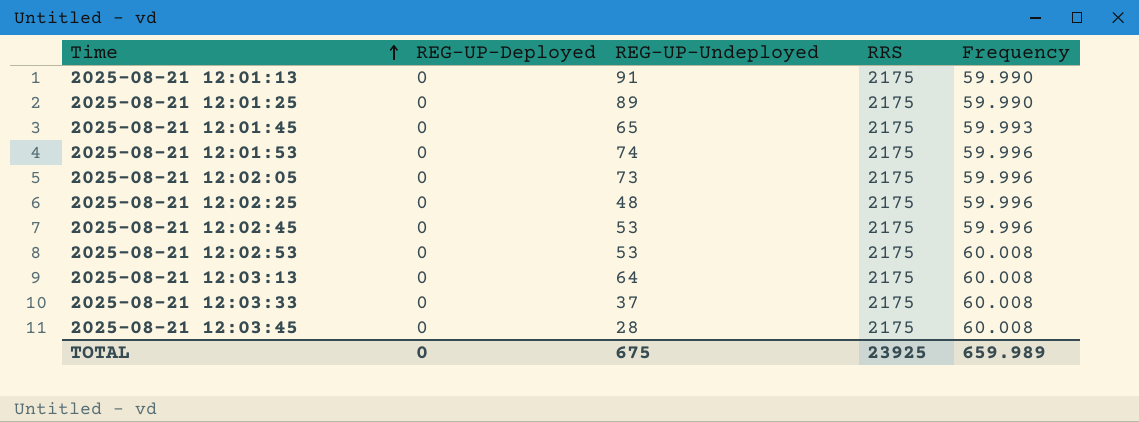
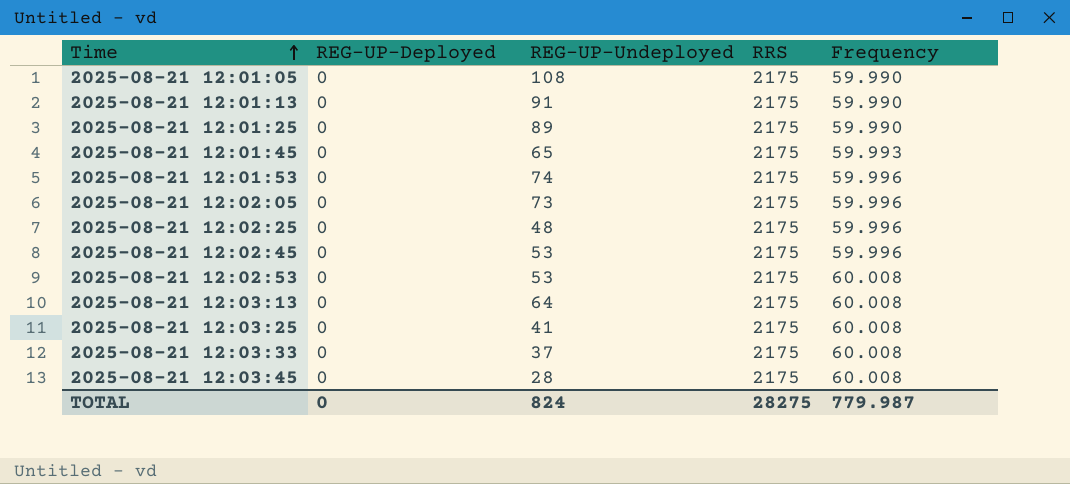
row 2025-08-21 12:01:05: none -> 0 | 108 | 2175 | 59.990
row 2025-08-21 12:03:25: none -> 0 | 41 | 2175 | 60.008
TOTAL | REG-UP-Undeployed: 675 -> 824
TOTAL | RRS: 23925 -> 28275
TOTAL | Frequency: 659.989 -> 779.987

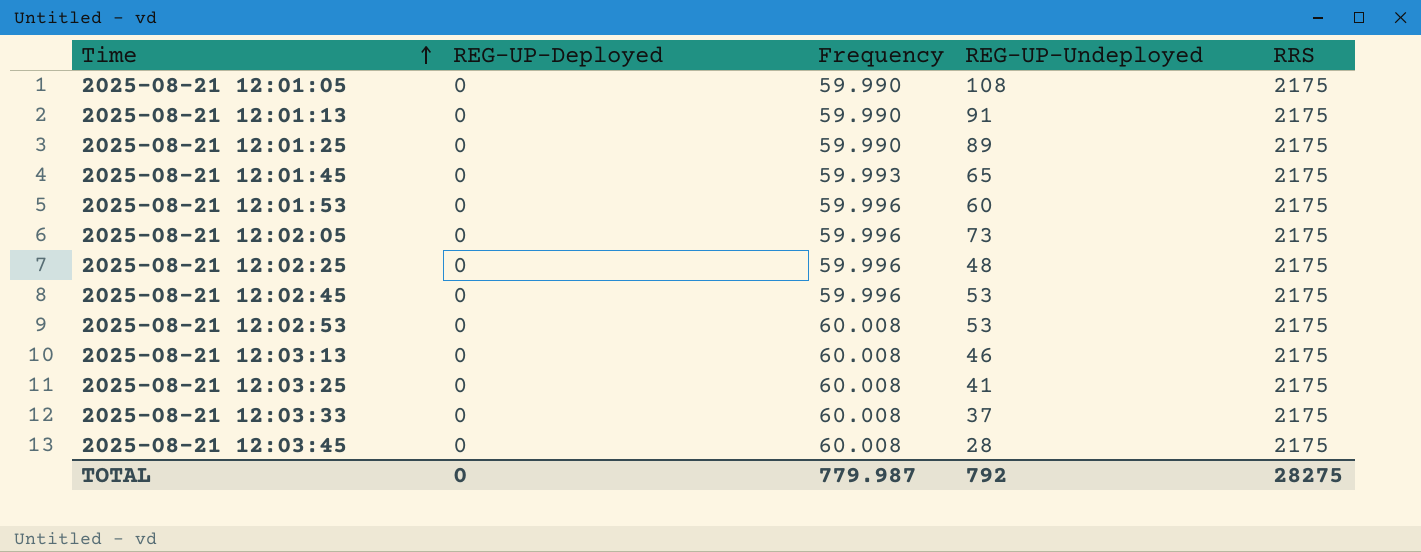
column Frequency | position: 5 -> 3
2025-08-21 12:01:53 | REG-UP-Undeployed: 74 -> 60
2025-08-21 12:03:13 | REG-UP-Undeployed: 64 -> 46
TOTAL | REG-UP-Undeployed: 824 -> 792

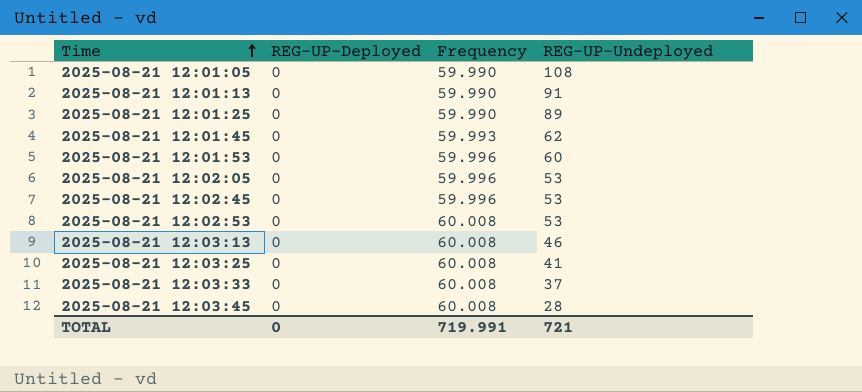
column RRS | position: 5 -> none
row 2025-08-21 12:02:25: 0 | 59.996 | 48 | 2175 -> none
2025-08-21 12:01:45 | REG-UP-Undeployed: 65 -> 62
2025-08-21 12:02:05 | REG-UP-Undeployed: 73 -> 53
TOTAL | Frequency: 779.987 -> 719.991
TOTAL | REG-UP-Undeployed: 792 -> 721

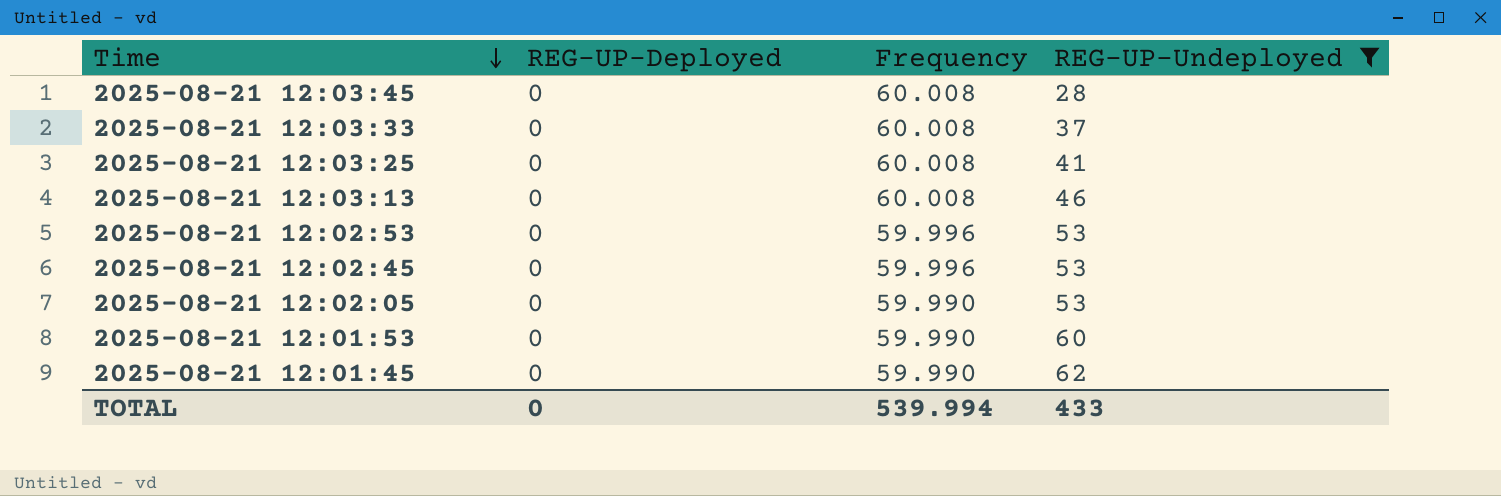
filter: none -> REG-UP-Undeployed <= 62
row order: Time ascending -> Time descending
2025-08-21 12:02:53 | Frequency: 60.008 -> 59.996
2025-08-21 12:02:05 | Frequency: 59.996 -> 59.990
2025-08-21 12:01:53 | Frequency: 59.996 -> 59.990
2025-08-21 12:01:45 | Frequency: 59.993 -> 59.990
TOTAL | Frequency: 719.991 -> 539.994
TOTAL | REG-UP-Undeployed: 721 -> 433

